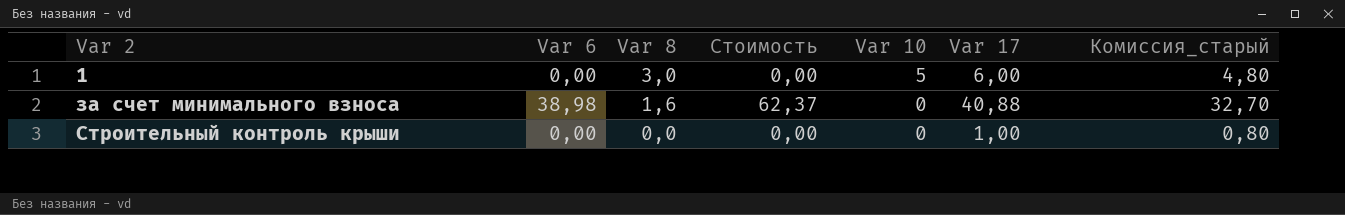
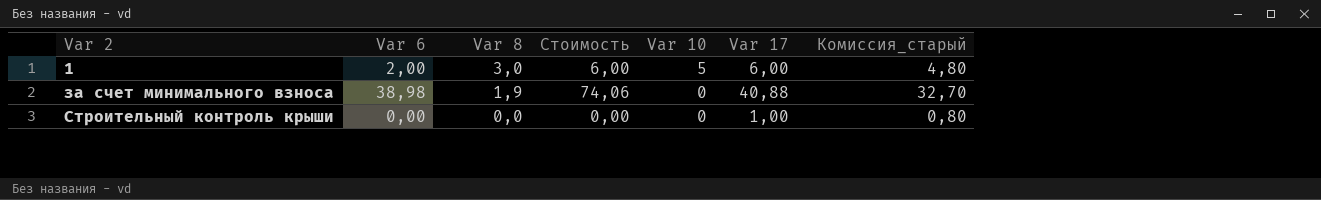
1 | Var 6: 0,00 -> 2,00
1 | Стоимость: 0,00 -> 6,00
за счет минимального взноса | Var 8: 1,6 -> 1,9
за счет минимального взноса | Стоимость: 62,37 -> 74,06

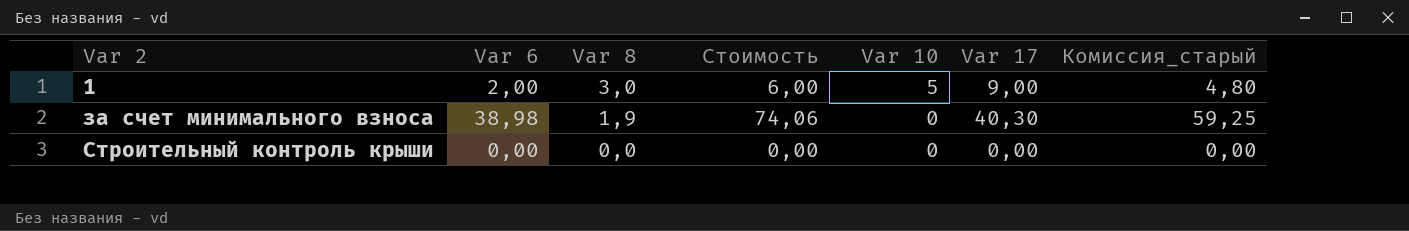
column Комиссия_старый | formula: [Var 17] * 0,8 -> [Стоимость] * 0,8
1 | Var 17: 6,00 -> 9,00
за счет минимального взноса | Var 17: 40,88 -> 40,30
Строительный контроль крыши | Var 17: 1,00 -> 0,00

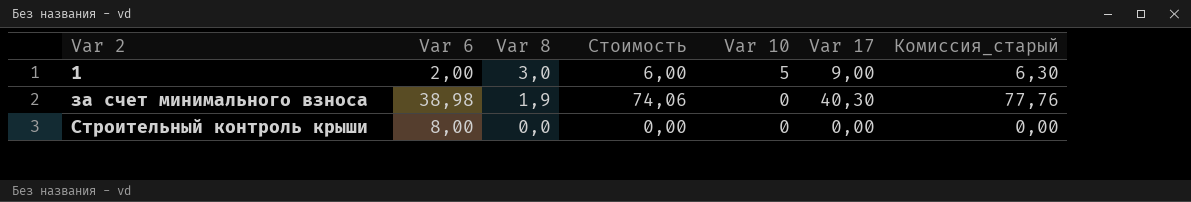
column Комиссия_старый | formula: [Стоимость] * 0,8 -> [Стоимость] * 1,05
Строительный контроль крыши | Var 6: 0,00 -> 8,00

